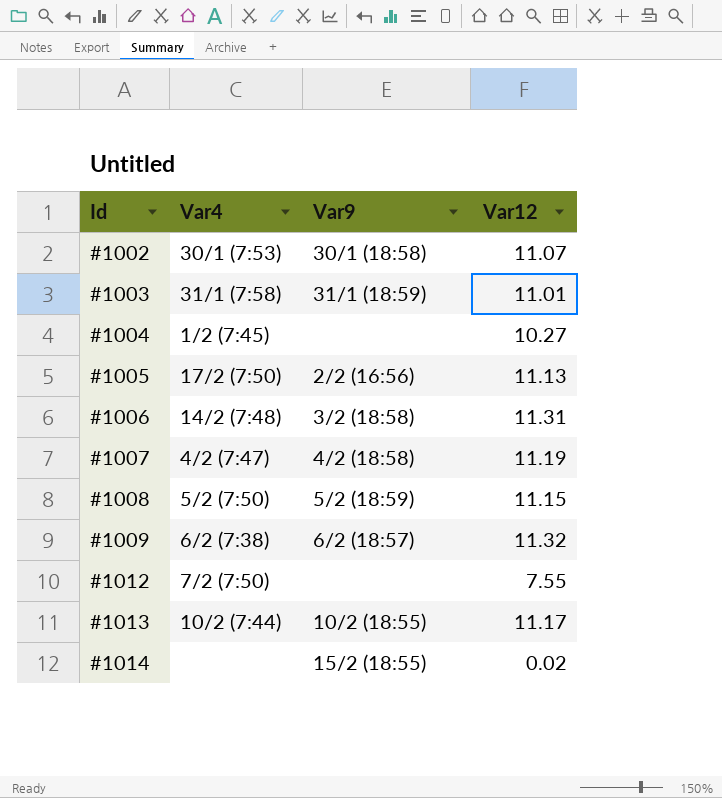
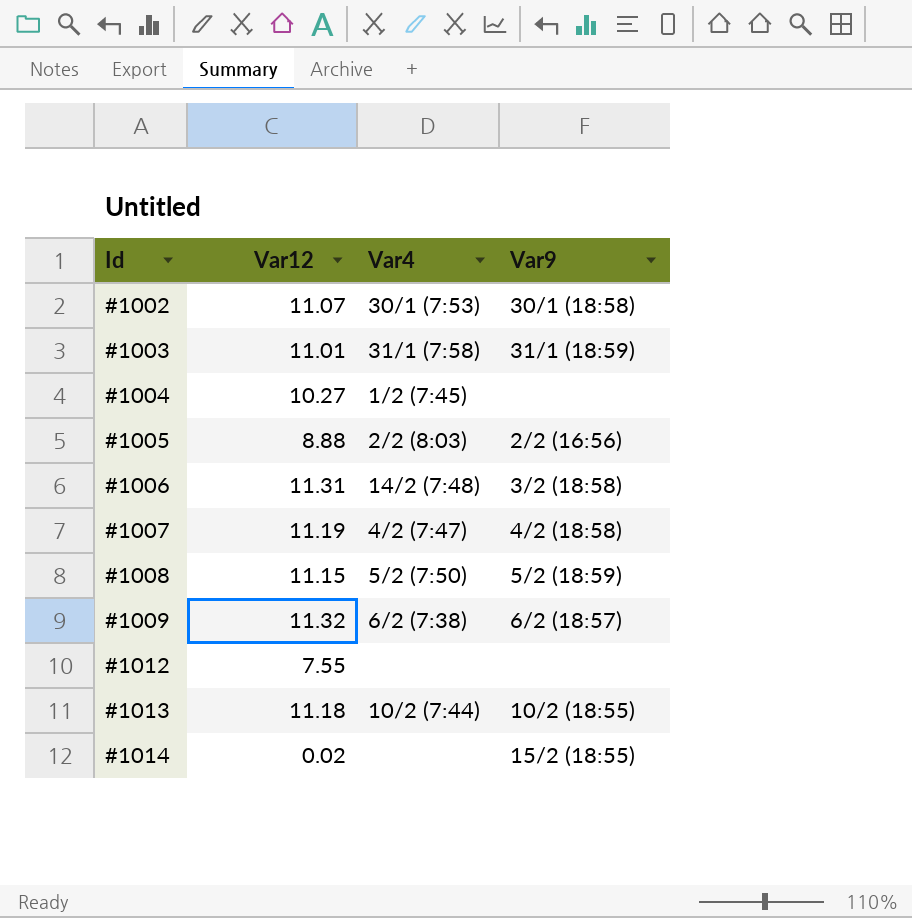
column Var12 | position: 4 -> 2
#1005 | Var12: 11.13 -> 8.88
#1005 | Var4: 17/2 (7:50) -> 2/2 (8:03)
#1012 | Var4: 7/2 (7:50) -> none
#1013 | Var12: 11.17 -> 11.18

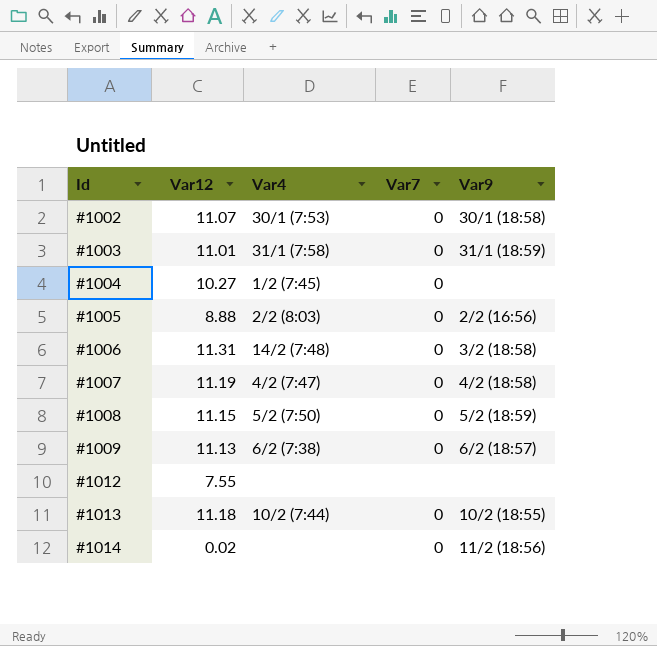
column Var7 | position: none -> 4
#1009 | Var12: 11.32 -> 11.13
#1014 | Var9: 15/2 (18:55) -> 11/2 (18:56)

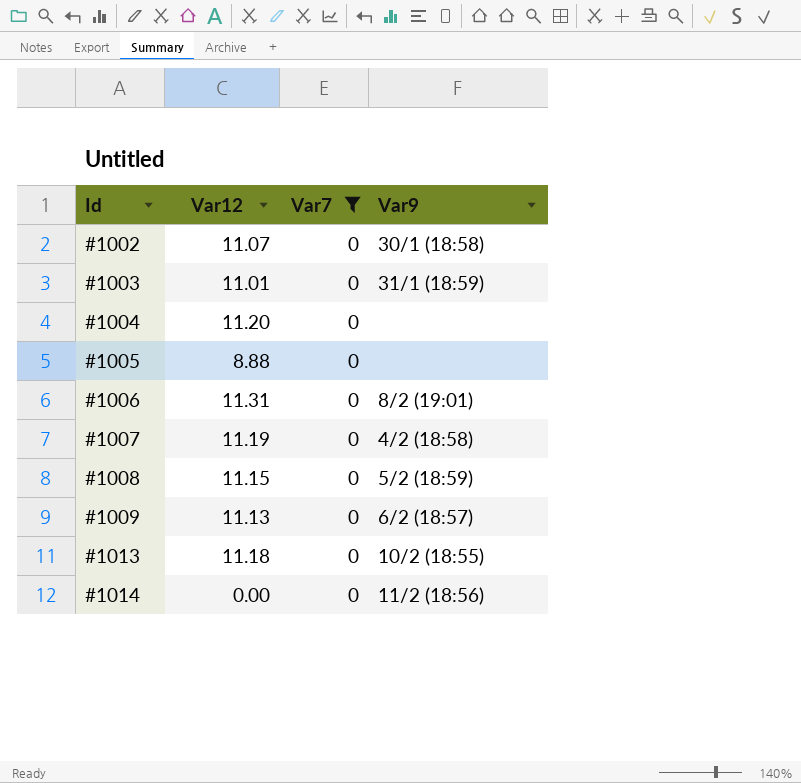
filter: none -> Var7 = 0
column Var4 | position: 3 -> none
#1004 | Var12: 10.27 -> 11.20
#1005 | Var9: 2/2 (16:56) -> none
#1006 | Var9: 3/2 (18:58) -> 8/2 (19:01)
#1014 | Var12: 0.02 -> 0.00

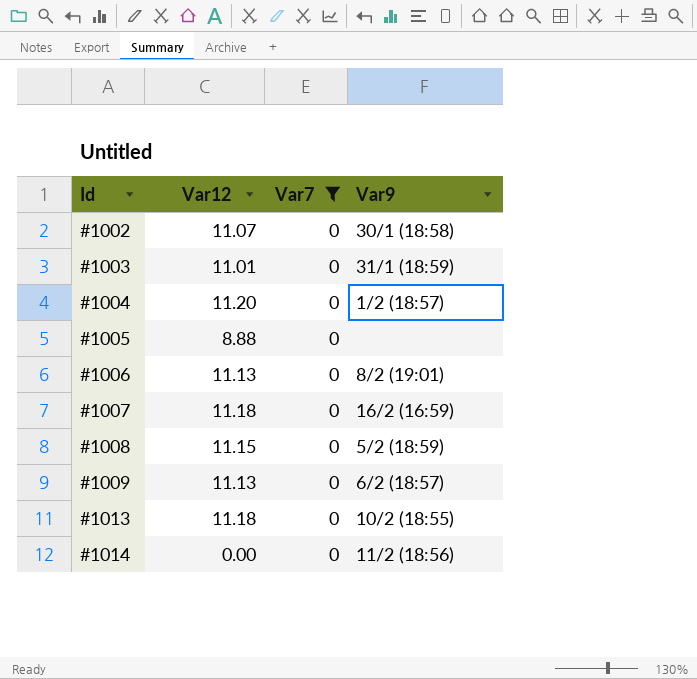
#1004 | Var9: none -> 1/2 (18:57)
#1006 | Var12: 11.31 -> 11.13
#1007 | Var12: 11.19 -> 11.18
#1007 | Var9: 4/2 (18:58) -> 16/2 (16:59)

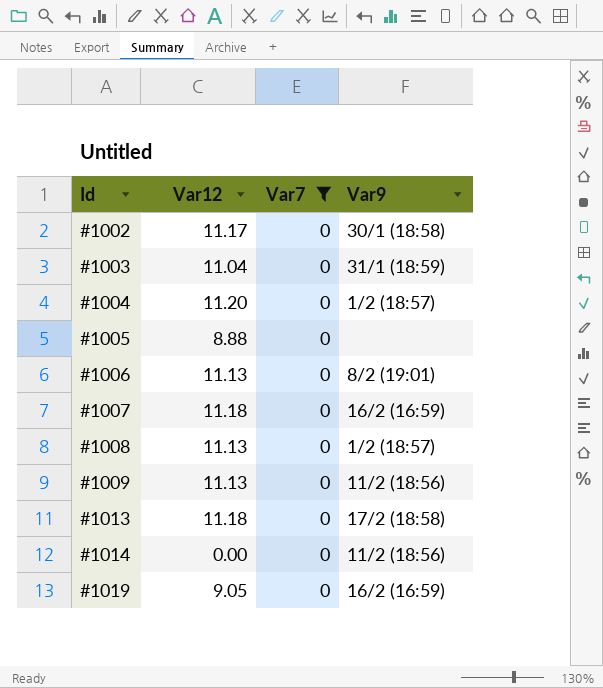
#1002 | Var12: 11.07 -> 11.17
#1003 | Var12: 11.01 -> 11.04
#1008 | Var12: 11.15 -> 11.13
#1008 | Var9: 5/2 (18:59) -> 1/2 (18:57)
#1009 | Var9: 6/2 (18:57) -> 11/2 (18:56)
#1013 | Var9: 10/2 (18:55) -> 17/2 (18:58)
row #1019: none -> 9.05 | 0 | 16/2 (16:59)

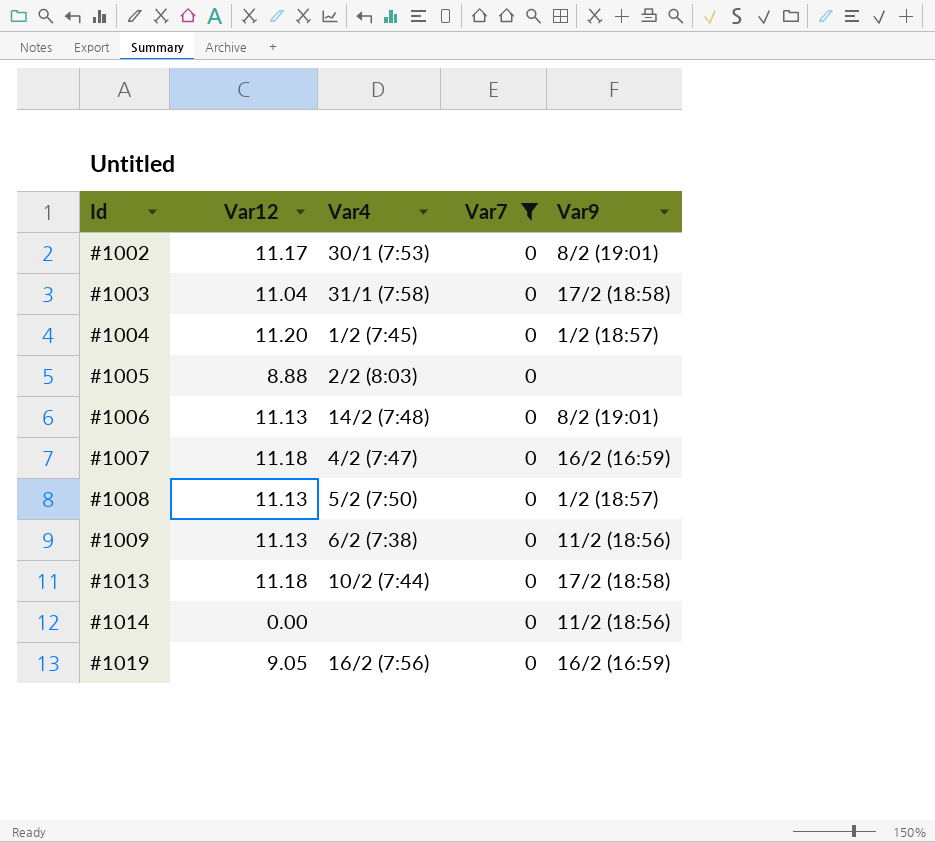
column Var4 | position: none -> 3
#1002 | Var9: 30/1 (18:58) -> 8/2 (19:01)
#1003 | Var9: 31/1 (18:59) -> 17/2 (18:58)

